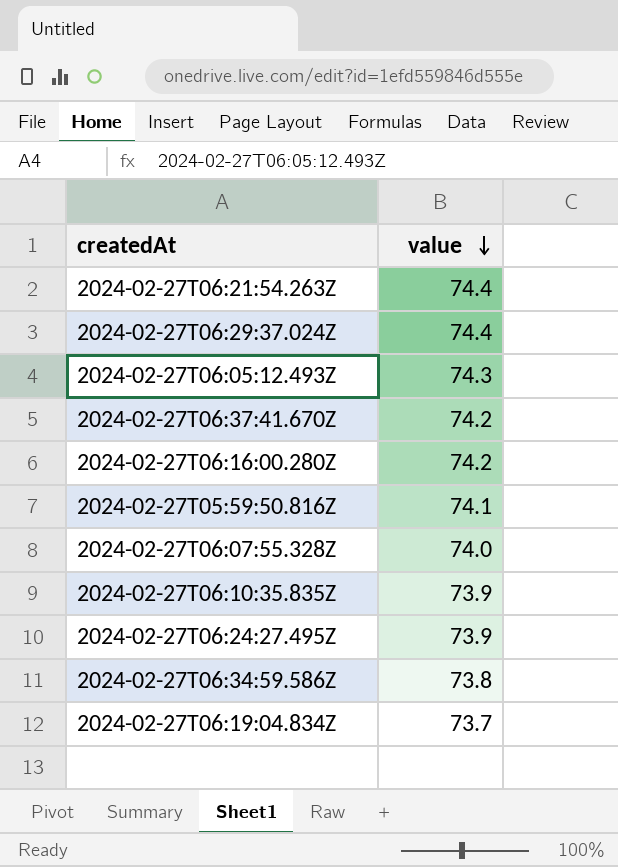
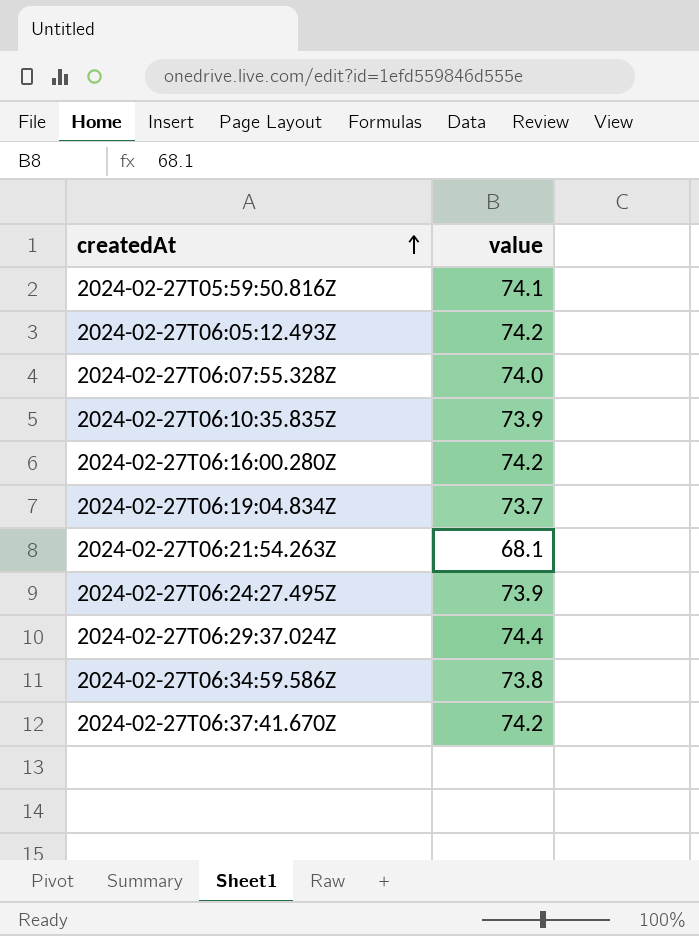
row order: value descending -> createdAt ascending
2024-02-27T06:05:12.493Z | value: 74.3 -> 74.2
2024-02-27T06:21:54.263Z | value: 74.4 -> 68.1

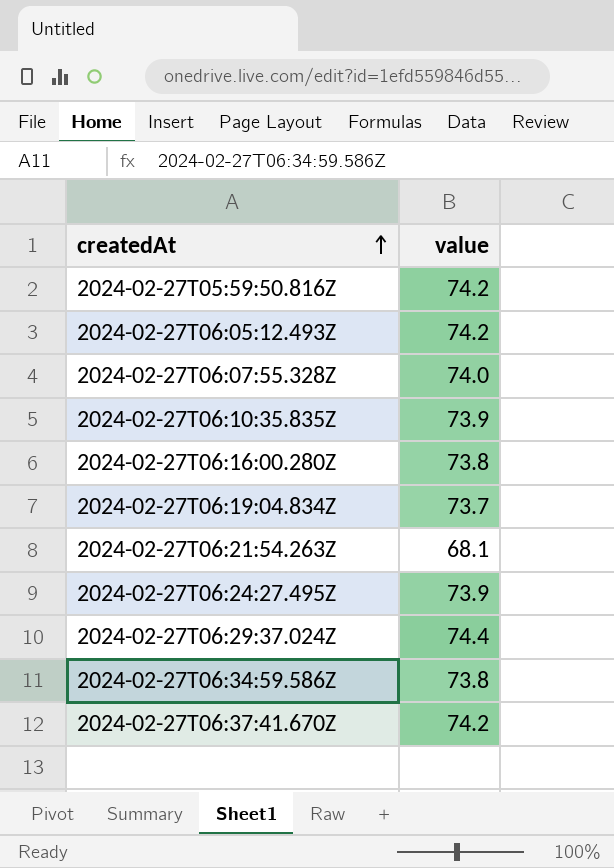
2024-02-27T05:59:50.816Z | value: 74.1 -> 74.2
2024-02-27T06:16:00.280Z | value: 74.2 -> 73.8

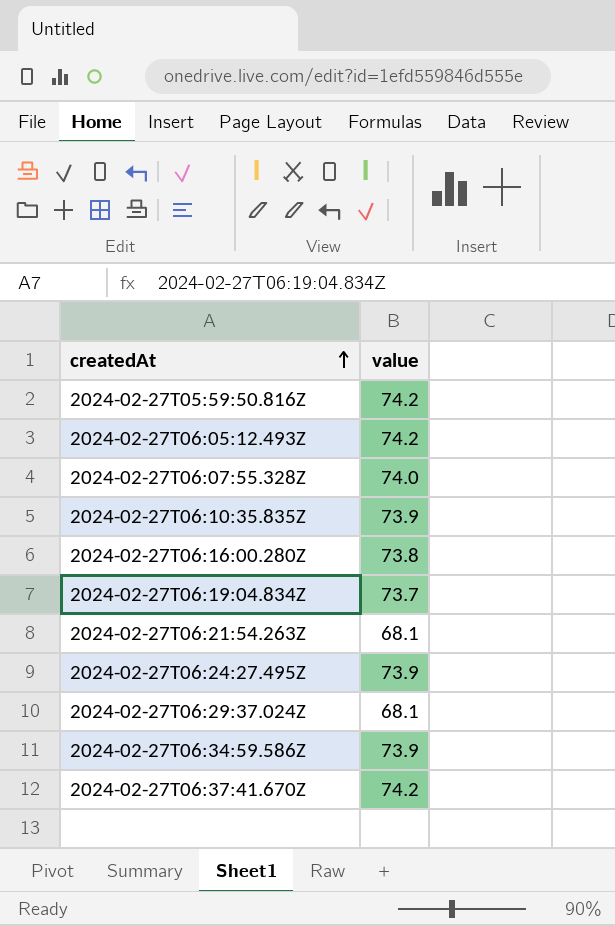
2024-02-27T06:29:37.024Z | value: 74.4 -> 68.1
2024-02-27T06:34:59.586Z | value: 73.8 -> 73.9

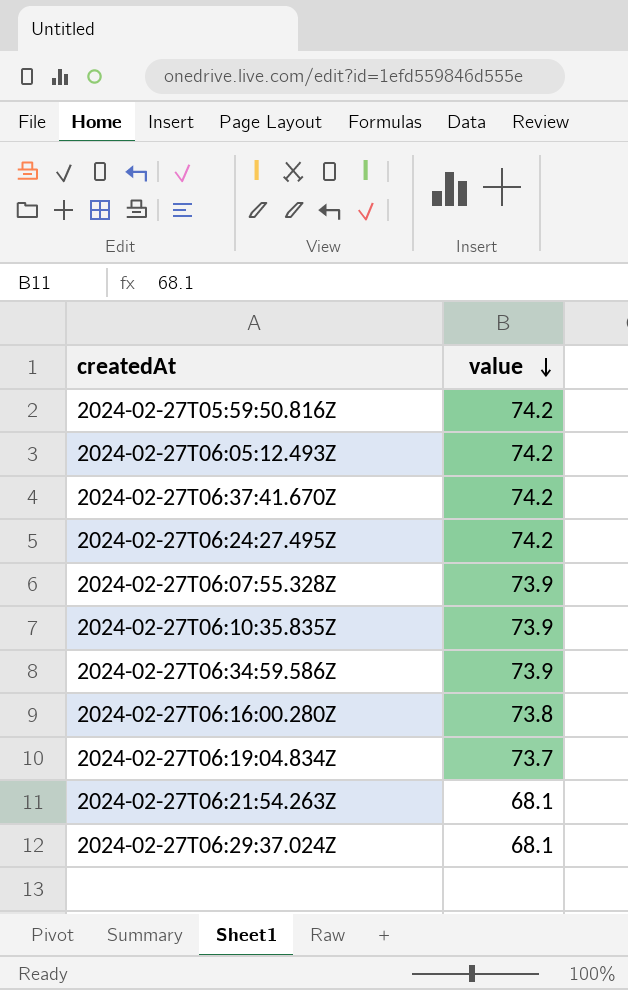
row order: createdAt ascending -> value descending
2024-02-27T06:24:27.495Z | value: 73.9 -> 74.2
2024-02-27T06:07:55.328Z | value: 74.0 -> 73.9

